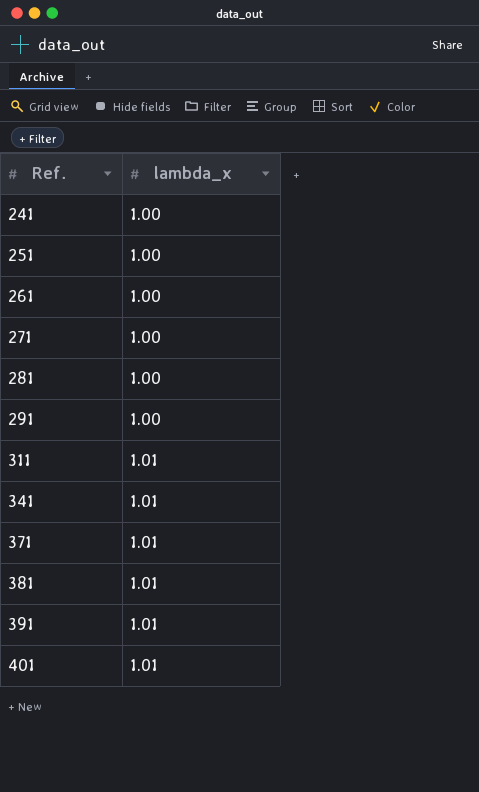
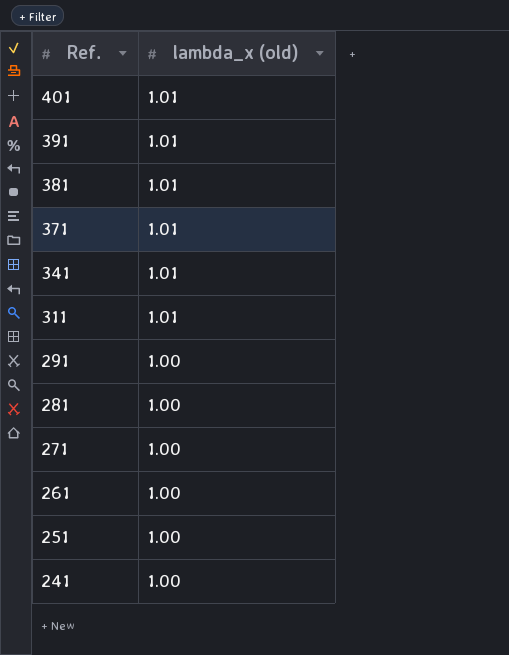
row order: Ref. ascending -> Ref. descending
column name: lambda_x -> lambda_x (old)

